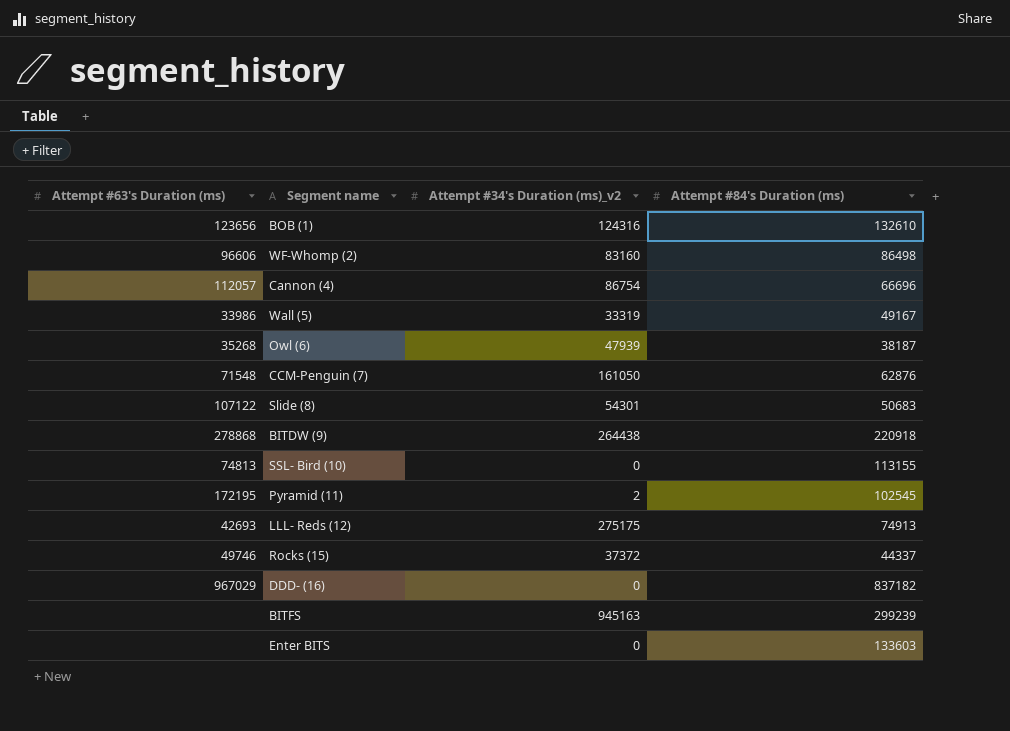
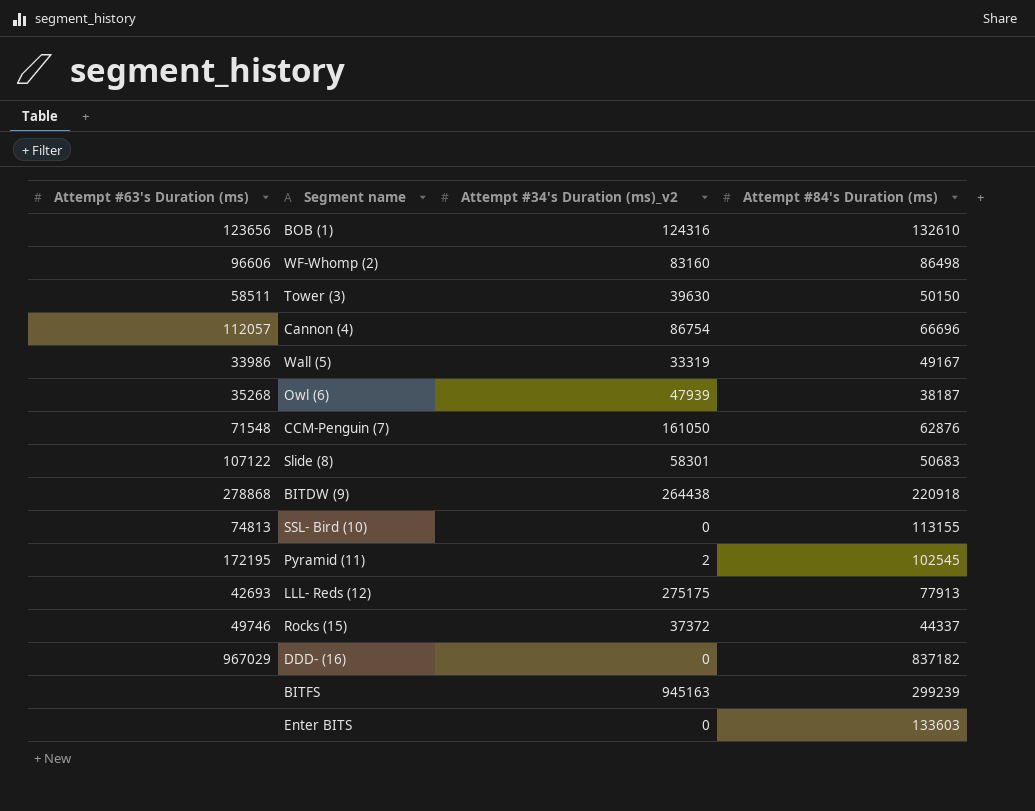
row Tower (3): none -> 58511 | 39630 | 50150
Slide (8) | Attempt #34's Duration (ms)_v2: 54301 -> 58301
LLL- Reds (12) | Attempt #84's Duration (ms): 74913 -> 77913

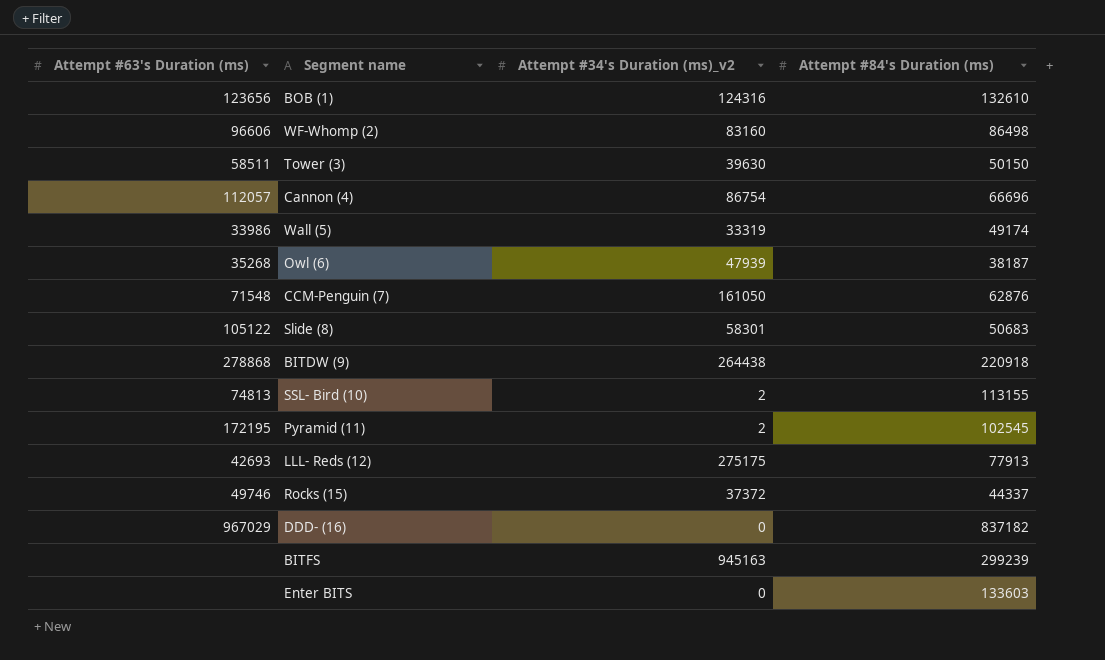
Wall (5) | Attempt #84's Duration (ms): 49167 -> 49174
Slide (8) | Attempt #63's Duration (ms): 107122 -> 105122
SSL- Bird (10) | Attempt #34's Duration (ms)_v2: 0 -> 2

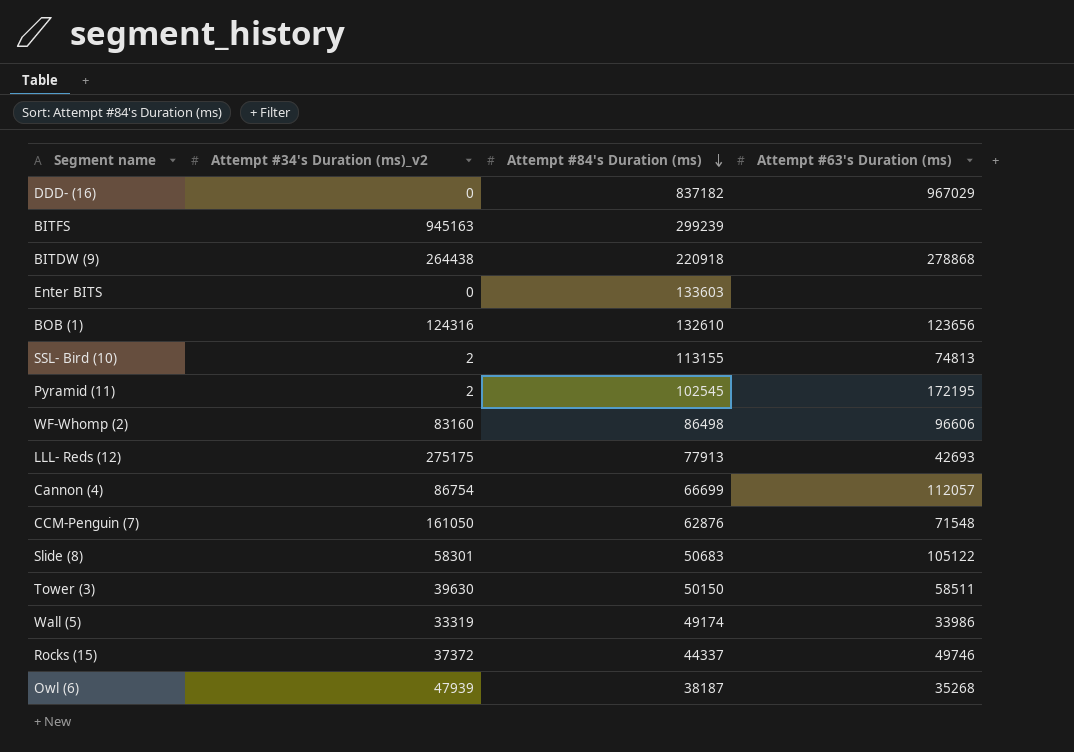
row order: none -> Attempt #84's Duration (ms) descending
column Attempt #63's Duration (ms) | position: 1 -> 4
Cannon (4) | Attempt #84's Duration (ms): 66696 -> 66699

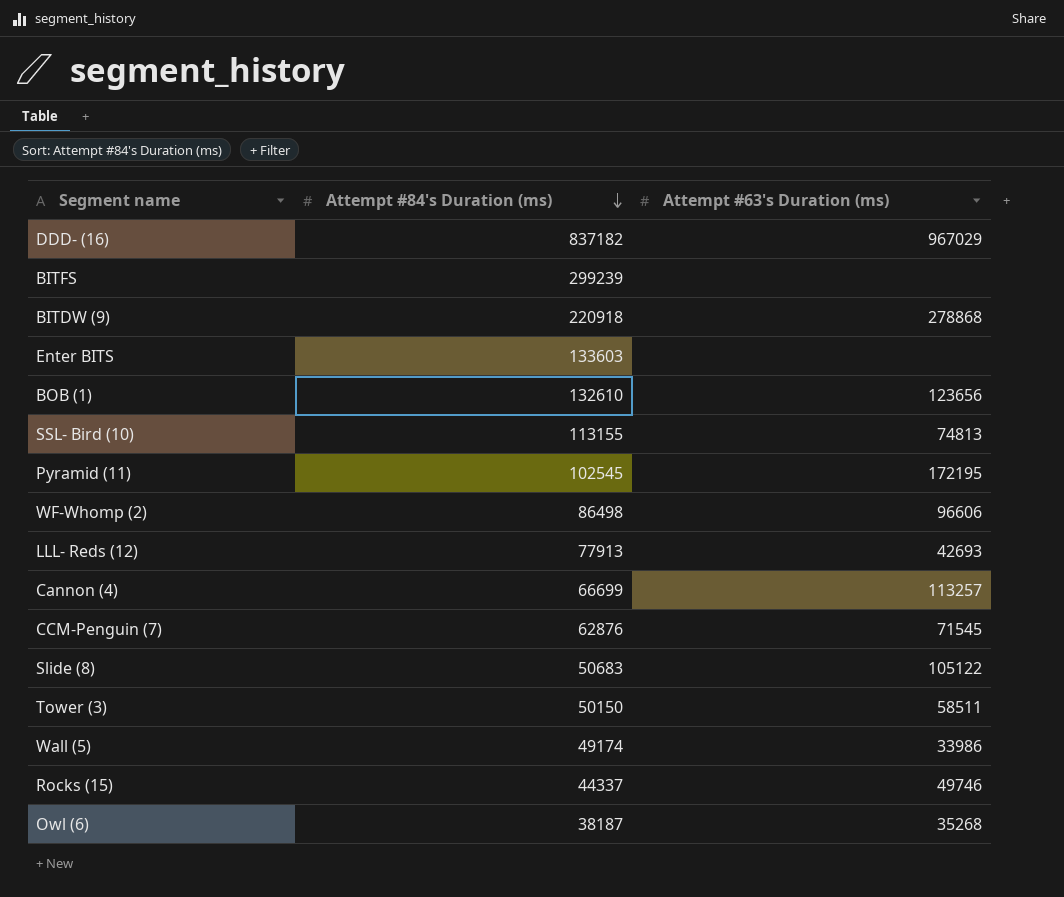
column Attempt #34's Duration (ms)_v2 | position: 2 -> none
Cannon (4) | Attempt #63's Duration (ms): 112057 -> 113257
CCM-Penguin (7) | Attempt #63's Duration (ms): 71548 -> 71545

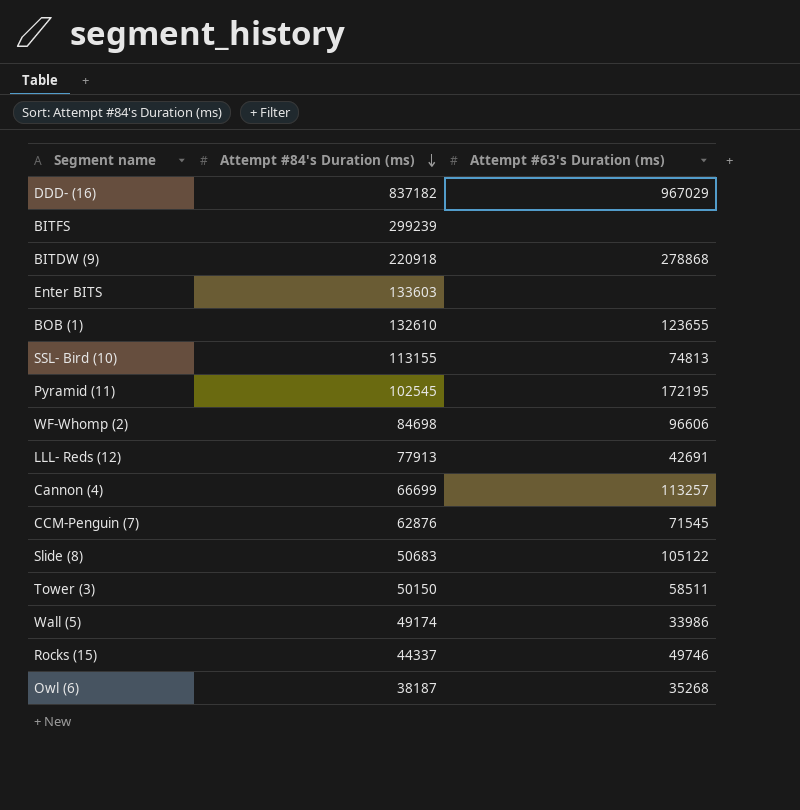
BOB (1) | Attempt #63's Duration (ms): 123656 -> 123655
WF-Whomp (2) | Attempt #84's Duration (ms): 86498 -> 84698
LLL- Reds (12) | Attempt #63's Duration (ms): 42693 -> 42691

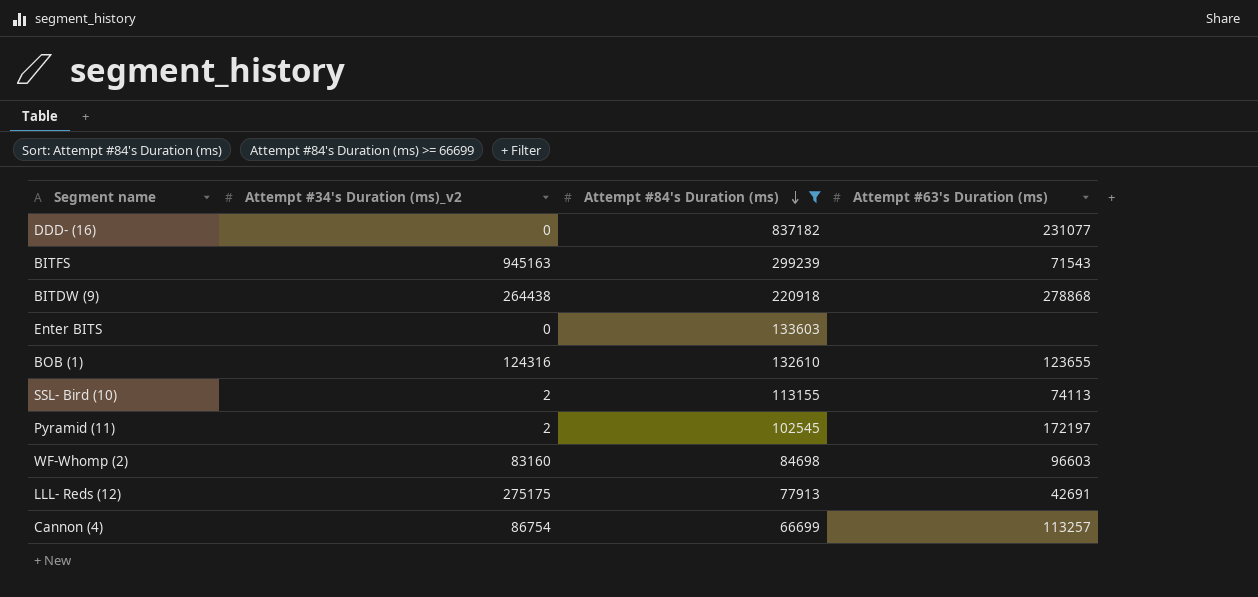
filter: none -> Attempt #84's Duration (ms) >= 66699
column Attempt #34's Duration (ms)_v2 | position: none -> 2
DDD- (16) | Attempt #63's Duration (ms): 967029 -> 231077
BITFS | Attempt #63's Duration (ms): none -> 71543
SSL- Bird (10) | Attempt #63's Duration (ms): 74813 -> 74113
Pyramid (11) | Attempt #63's Duration (ms): 172195 -> 172197
WF-Whomp (2) | Attempt #63's Duration (ms): 96606 -> 96603

